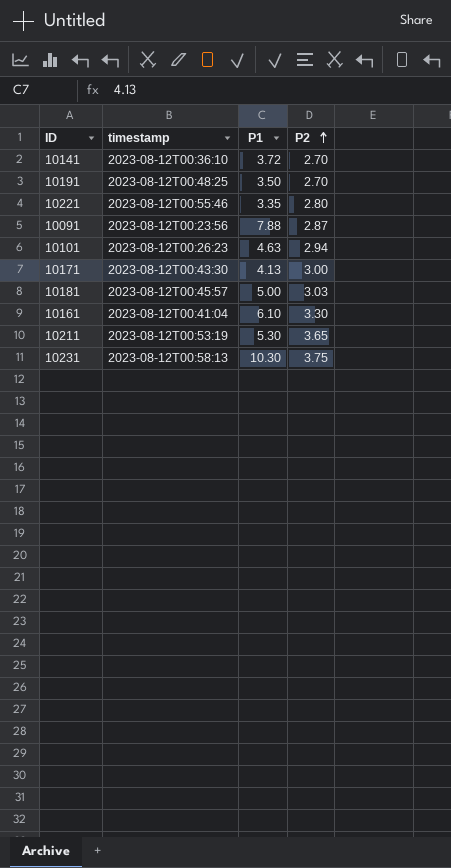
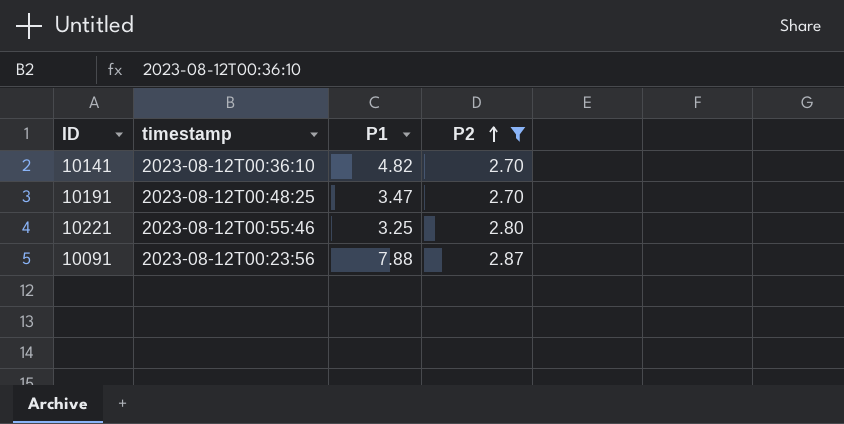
filter: none -> P2 <= 2.87
10141 | P1: 3.72 -> 4.82
10191 | P1: 3.50 -> 3.47
10221 | P1: 3.35 -> 3.25

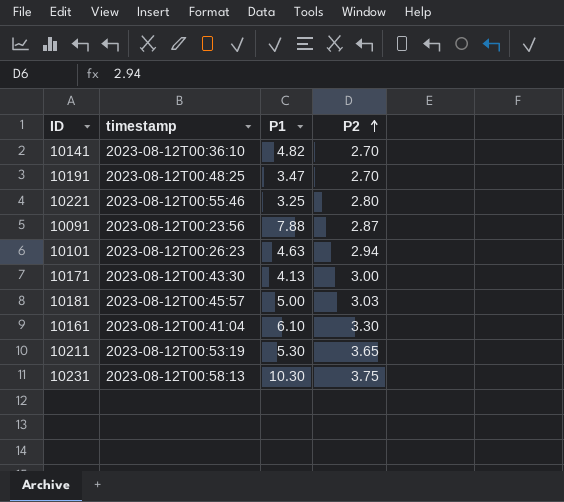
filter: P2 <= 2.87 -> none

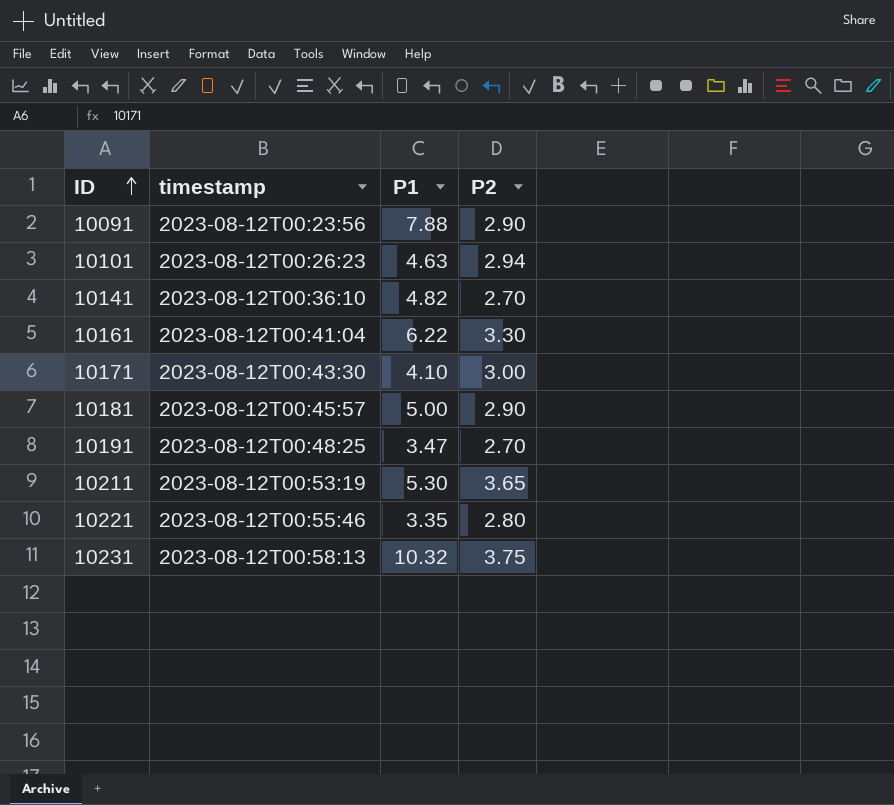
row order: P2 ascending -> ID ascending
10091 | P2: 2.87 -> 2.90
10161 | P1: 6.10 -> 6.22
10171 | P1: 4.13 -> 4.10
10181 | P2: 3.03 -> 2.90
10221 | P1: 3.25 -> 3.35
10231 | P1: 10.30 -> 10.32

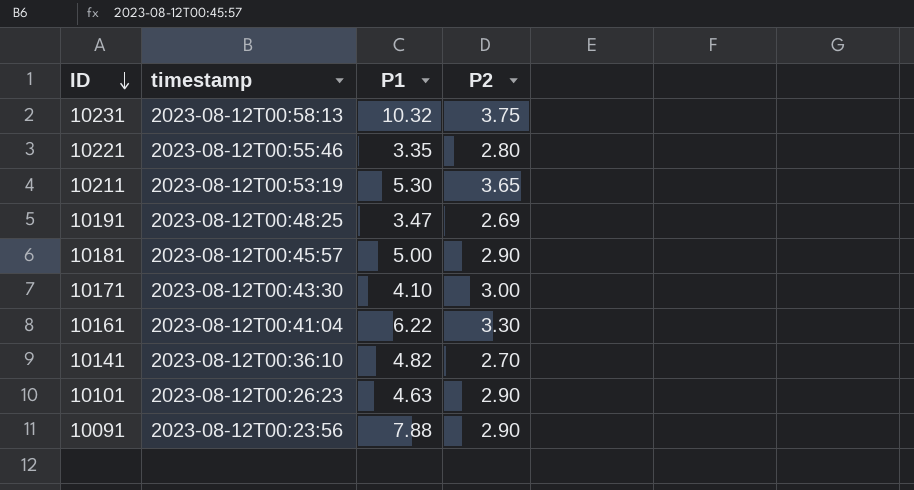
row order: ID ascending -> ID descending
10191 | P2: 2.70 -> 2.69
10101 | P2: 2.94 -> 2.90

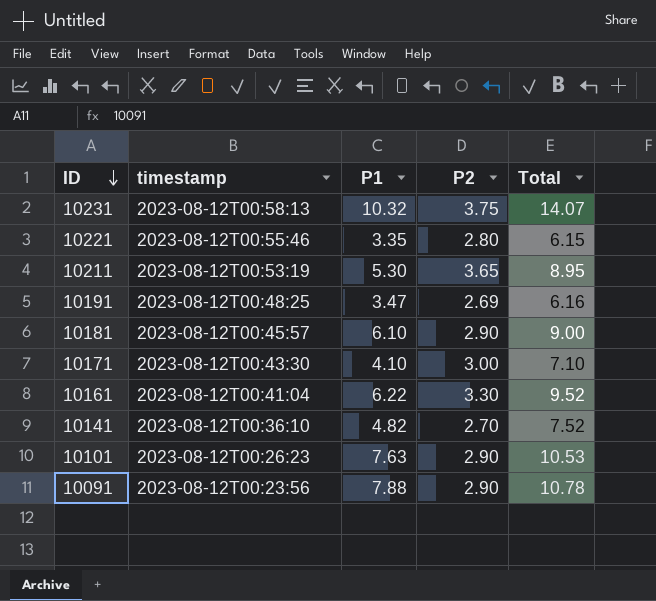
column Total | formula: none -> [P1] + [P2]
10181 | P1: 5.00 -> 6.10
10101 | P1: 4.63 -> 7.63

